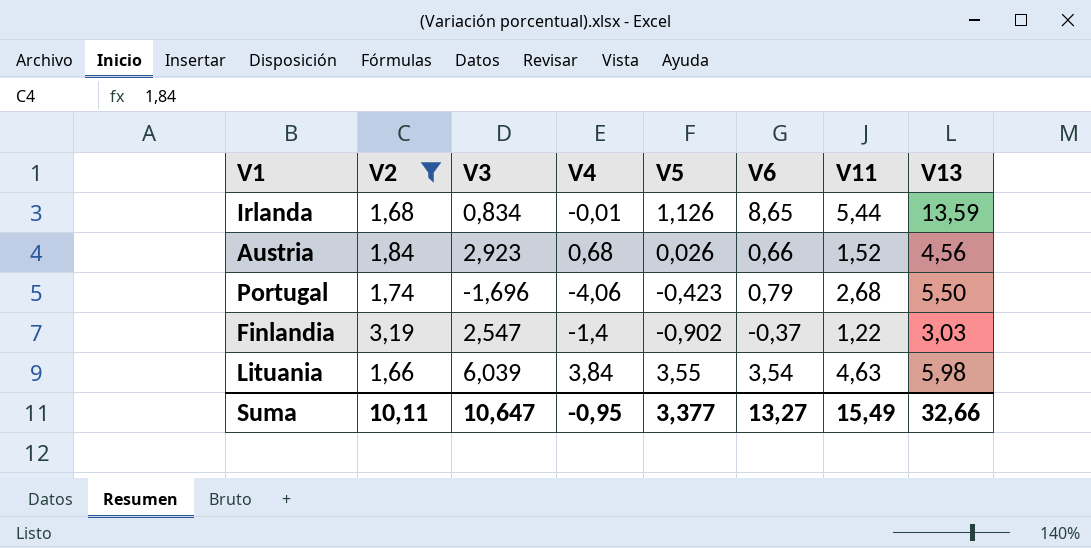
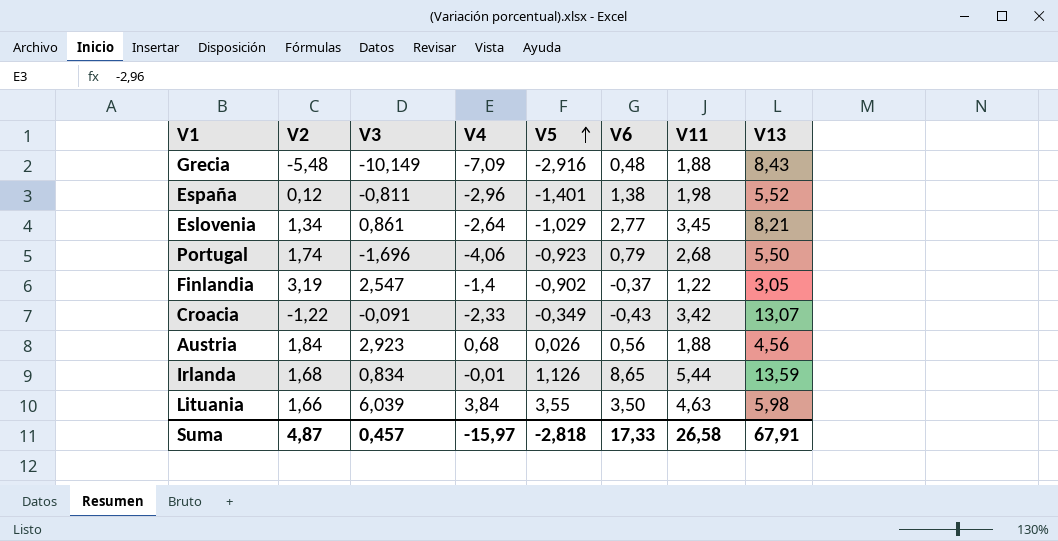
filter: V2 >= 1,66 -> none
row order: none -> V5 ascending
Portugal | V5: -0,423 -> -0,923
Finlandia | V13: 3,03 -> 3,05
Austria | V6: 0,66 -> 0,56
Austria | V11: 1,52 -> 1,88
Lituania | V6: 3,54 -> 3,50
Suma | V2: 10,11 -> 4,87
Suma | V3: 10,647 -> 0,457
Suma | V4: -0,95 -> -15,97
Suma | V5: 3,377 -> -2,818
Suma | V6: 13,27 -> 17,33
Suma | V11: 15,49 -> 26,58
Suma | V13: 32,66 -> 67,91

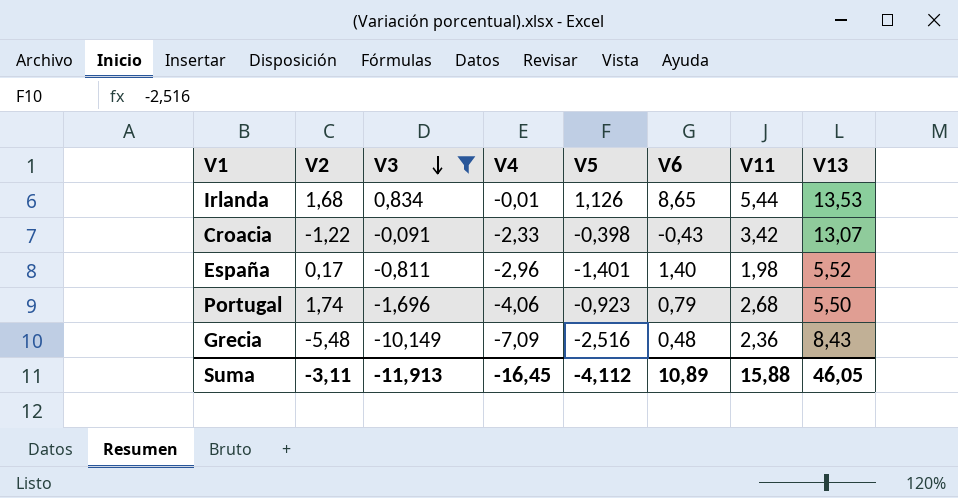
filter: none -> V3 <= 0,834
row order: V5 ascending -> V3 descending
Irlanda | V13: 13,59 -> 13,53
Croacia | V5: -0,349 -> -0,398
España | V2: 0,12 -> 0,17
España | V6: 1,38 -> 1,40
Grecia | V5: -2,916 -> -2,516
Grecia | V11: 1,88 -> 2,36
Suma | V2: 4,87 -> -3,11
Suma | V3: 0,457 -> -11,913
Suma | V4: -15,97 -> -16,45
Suma | V5: -2,818 -> -4,112
Suma | V6: 17,33 -> 10,89
Suma | V11: 26,58 -> 15,88
Suma | V13: 67,91 -> 46,05

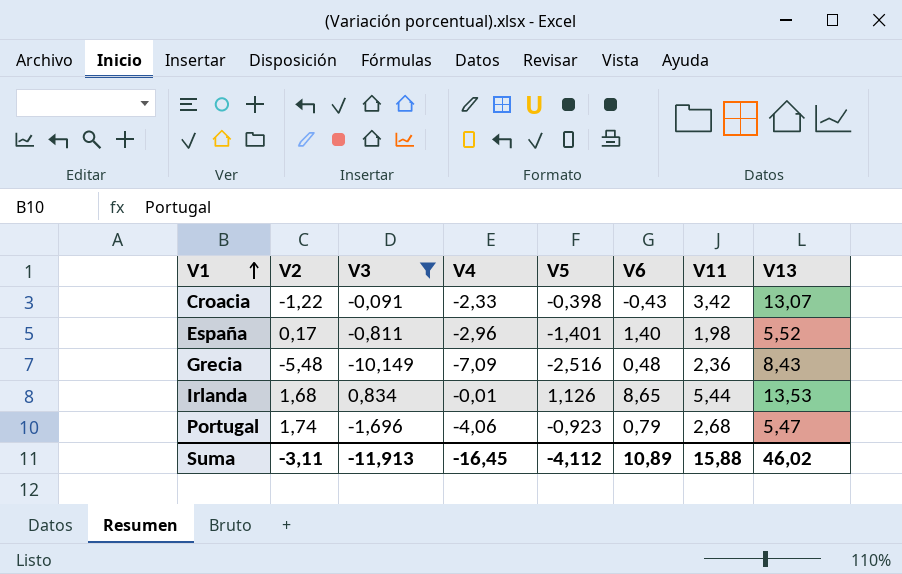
row order: V3 descending -> V1 ascending
Portugal | V13: 5,50 -> 5,47
Suma | V13: 46,05 -> 46,02

